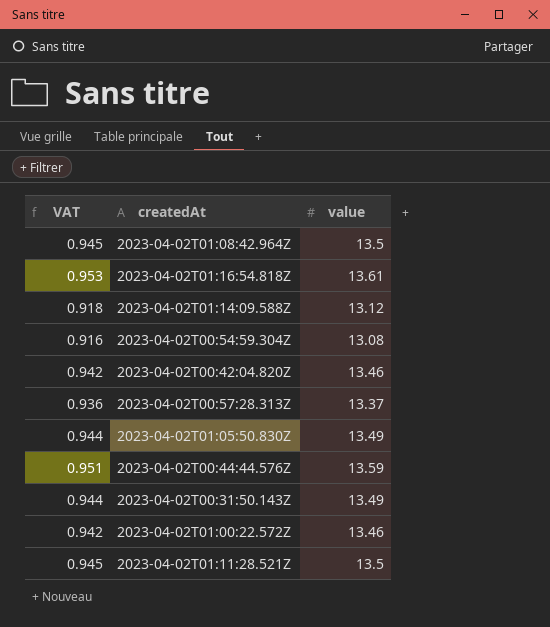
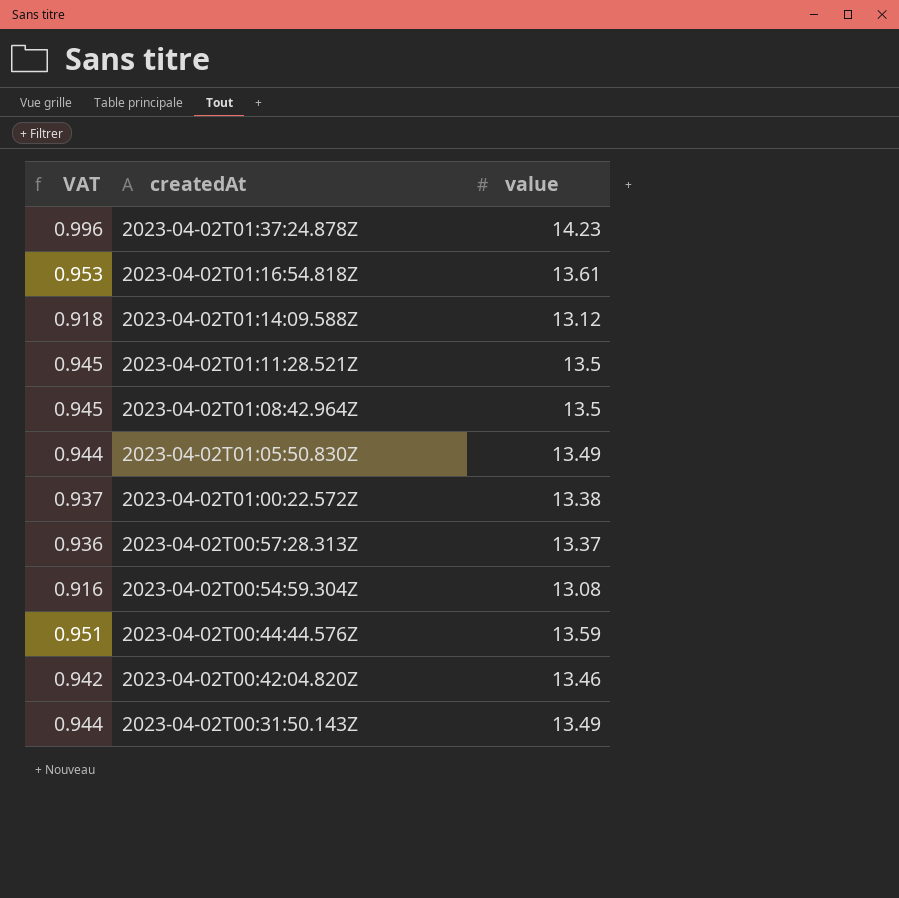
row order: none -> createdAt descending
row 2023-04-02T01:37:24.878Z: none -> 0.996 | 14.23
2023-04-02T01:00:22.572Z | VAT: 0.942 -> 0.937
2023-04-02T01:00:22.572Z | value: 13.46 -> 13.38

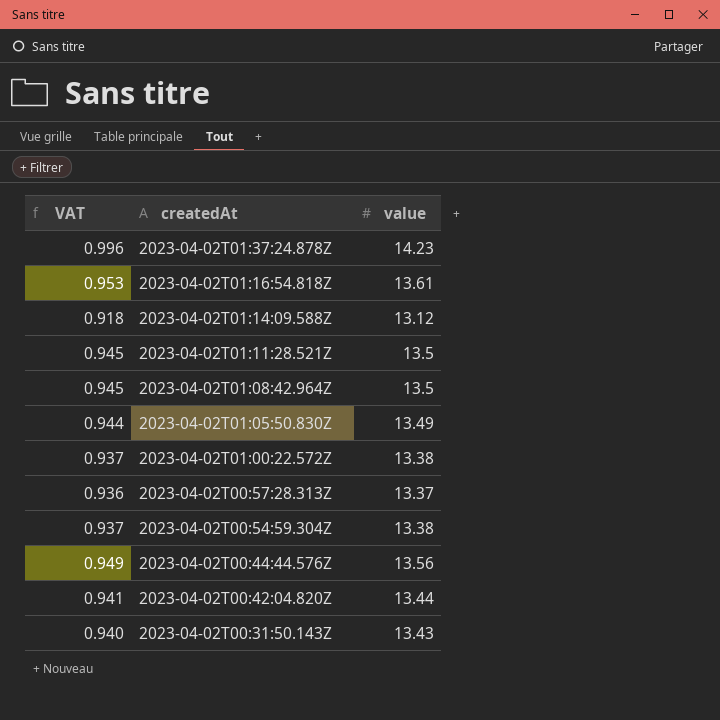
2023-04-02T00:54:59.304Z | VAT: 0.916 -> 0.937
2023-04-02T00:54:59.304Z | value: 13.08 -> 13.38
2023-04-02T00:44:44.576Z | VAT: 0.951 -> 0.949
2023-04-02T00:44:44.576Z | value: 13.59 -> 13.56
2023-04-02T00:42:04.820Z | VAT: 0.942 -> 0.941
2023-04-02T00:42:04.820Z | value: 13.46 -> 13.44
2023-04-02T00:31:50.143Z | VAT: 0.944 -> 0.940
2023-04-02T00:31:50.143Z | value: 13.49 -> 13.43

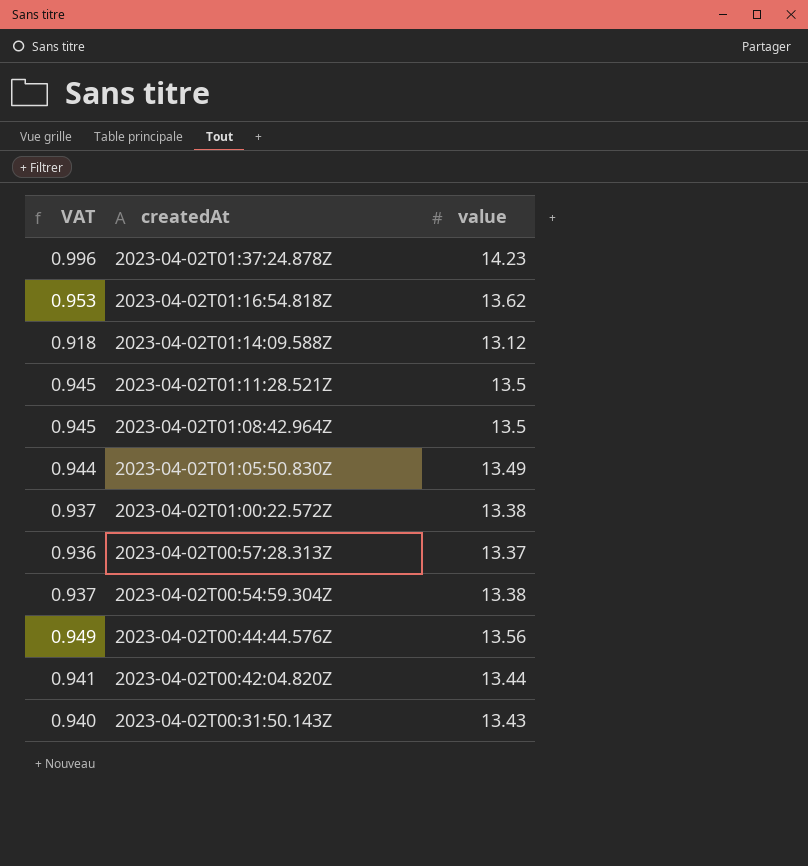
2023-04-02T01:16:54.818Z | value: 13.61 -> 13.62

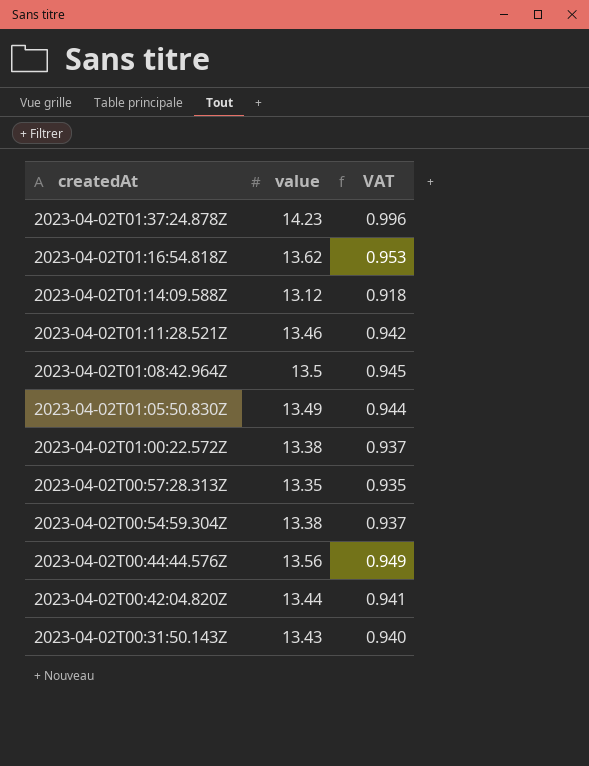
column VAT | position: 1 -> 3
2023-04-02T01:11:28.521Z | value: 13.5 -> 13.46
2023-04-02T01:11:28.521Z | VAT: 0.945 -> 0.942
2023-04-02T00:57:28.313Z | value: 13.37 -> 13.35
2023-04-02T00:57:28.313Z | VAT: 0.936 -> 0.935

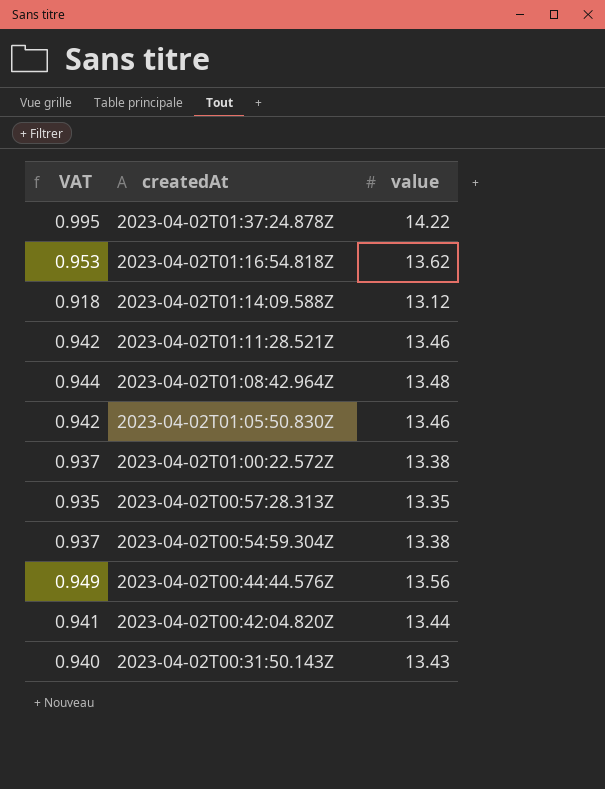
column VAT | position: 3 -> 1
2023-04-02T01:37:24.878Z | VAT: 0.996 -> 0.995
2023-04-02T01:37:24.878Z | value: 14.23 -> 14.22
2023-04-02T01:08:42.964Z | VAT: 0.945 -> 0.944
2023-04-02T01:08:42.964Z | value: 13.5 -> 13.48
2023-04-02T01:05:50.830Z | VAT: 0.944 -> 0.942
2023-04-02T01:05:50.830Z | value: 13.49 -> 13.46

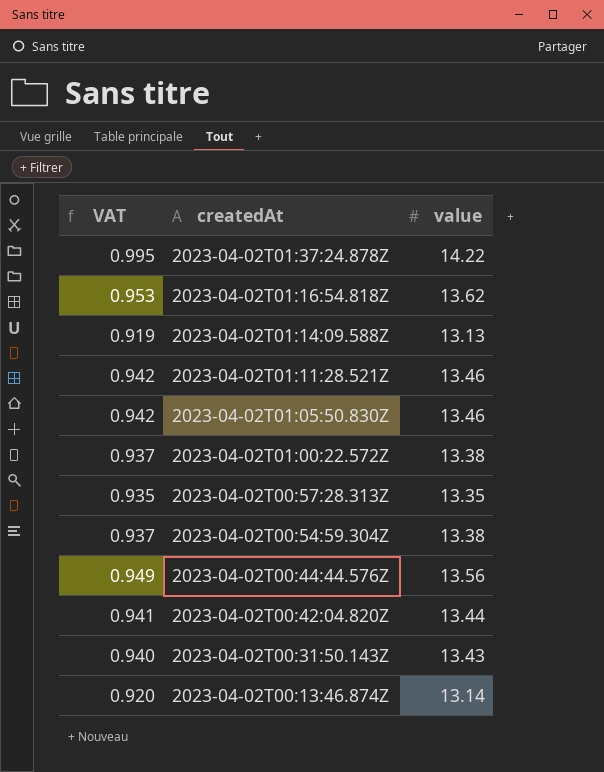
row 2023-04-02T01:08:42.964Z: 0.944 | 13.48 -> none
2023-04-02T01:14:09.588Z | VAT: 0.918 -> 0.919
2023-04-02T01:14:09.588Z | value: 13.12 -> 13.13
row 2023-04-02T00:13:46.874Z: none -> 0.920 | 13.14

